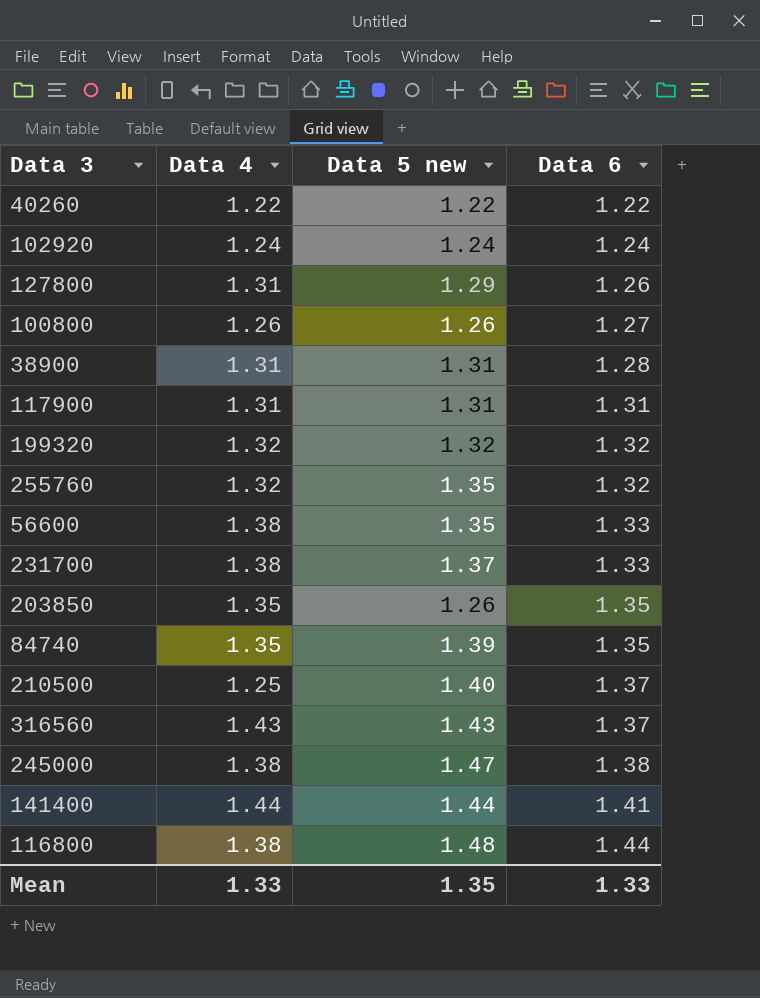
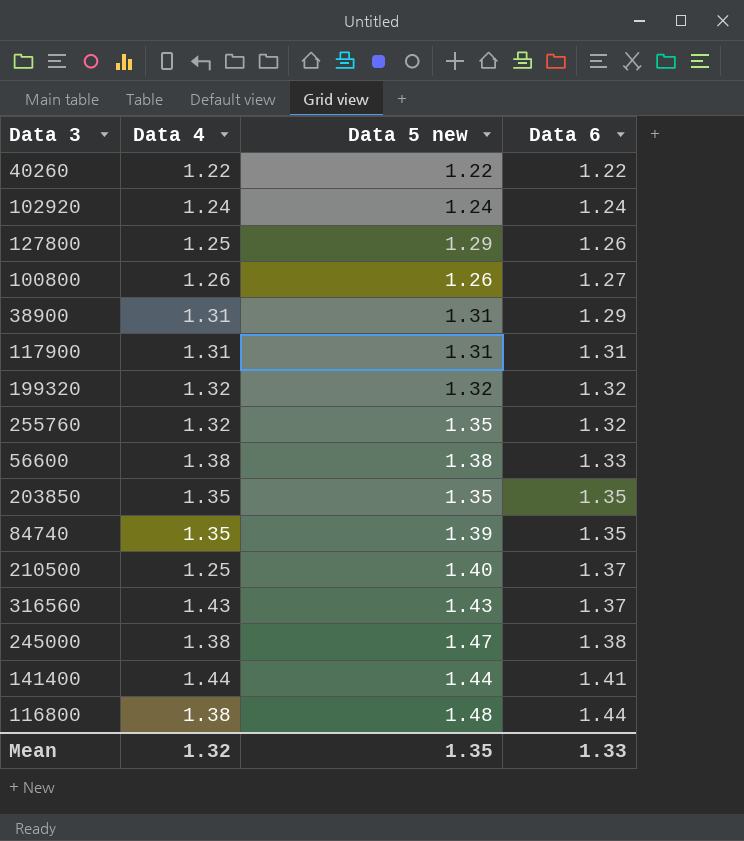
row 231700: 1.38 | 1.37 | 1.33 -> none
127800 | Data 4: 1.31 -> 1.25
38900 | Data 6: 1.28 -> 1.29
56600 | Data 5 new: 1.35 -> 1.38
203850 | Data 5 new: 1.26 -> 1.35
Mean | Data 4: 1.33 -> 1.32

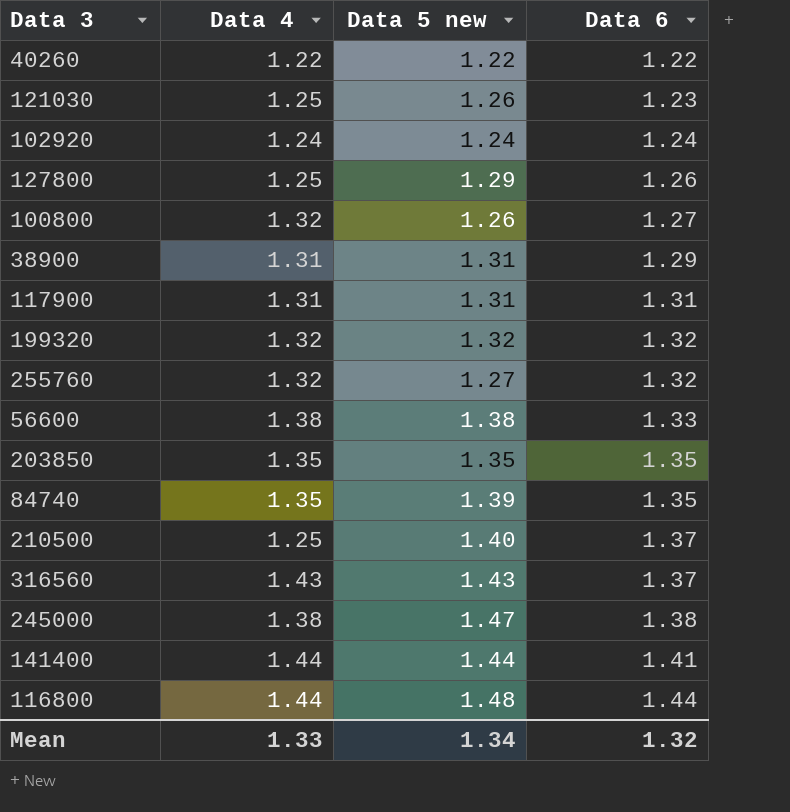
row 121030: none -> 1.25 | 1.26 | 1.23
100800 | Data 4: 1.26 -> 1.32
255760 | Data 5 new: 1.35 -> 1.27
116800 | Data 4: 1.38 -> 1.44
Mean | Data 4: 1.32 -> 1.33
Mean | Data 5 new: 1.35 -> 1.34
Mean | Data 6: 1.33 -> 1.32

